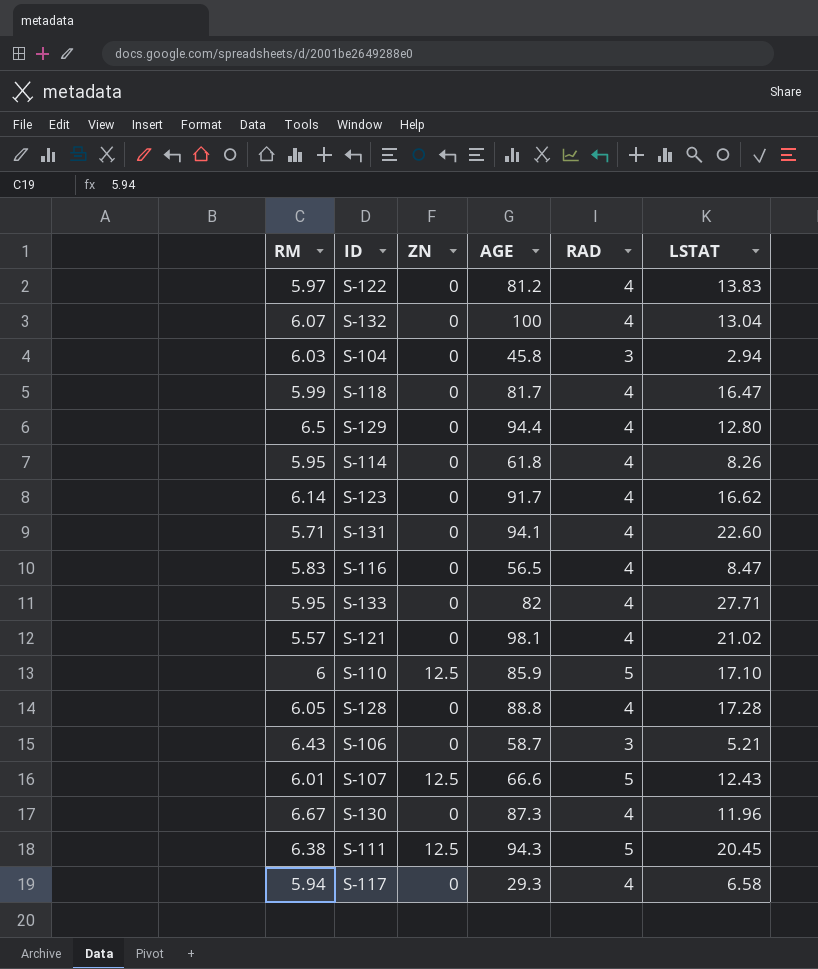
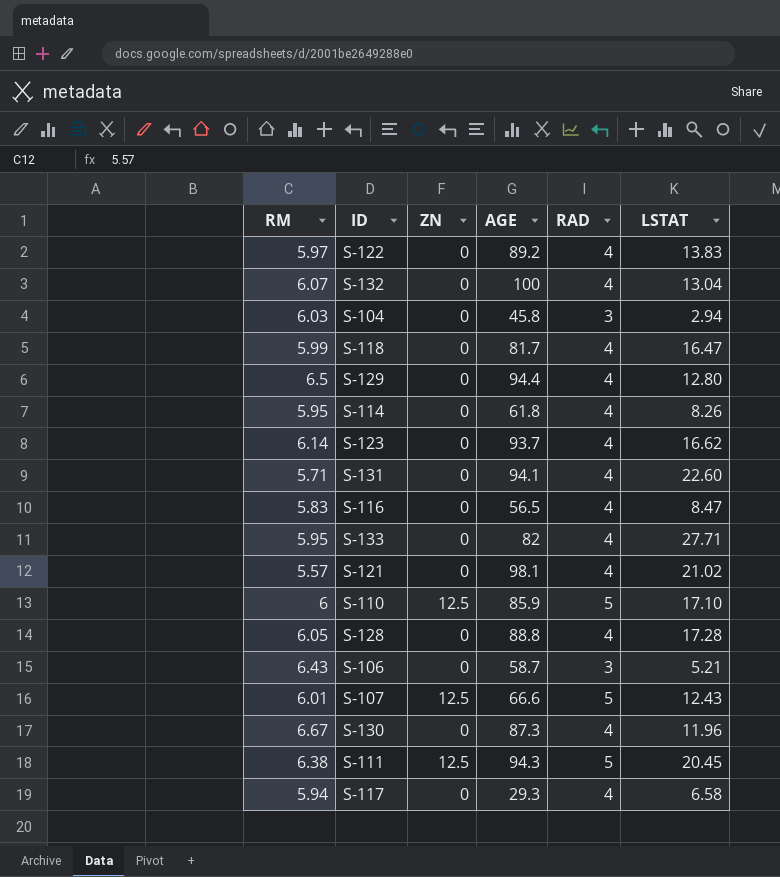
S-122 | AGE: 81.2 -> 89.2
S-123 | AGE: 91.7 -> 93.7

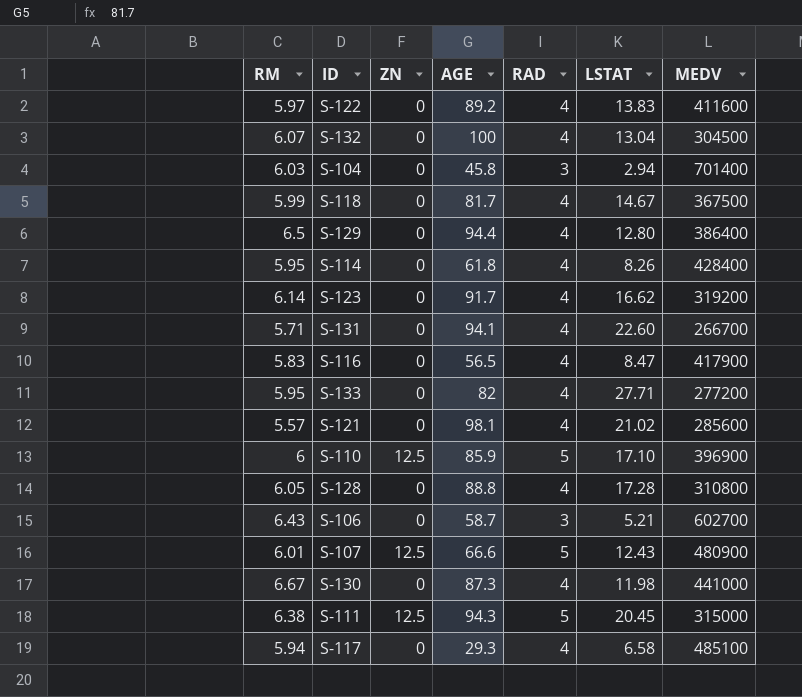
column MEDV | position: none -> 7
S-118 | LSTAT: 16.47 -> 14.67
S-123 | AGE: 93.7 -> 91.7
S-130 | LSTAT: 11.96 -> 11.98

